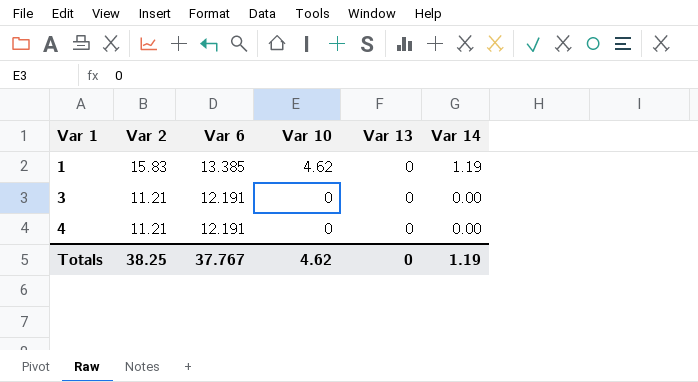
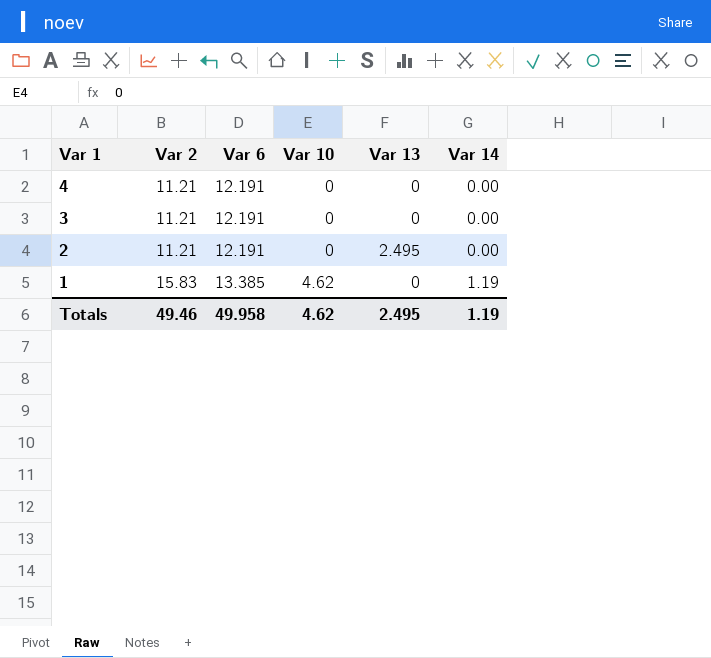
row order: Var 1 ascending -> Var 1 descending
row 2: none -> 11.21 | 12.191 | 0 | 2.495 | 0.00
Totals | Var 2: 38.25 -> 49.46
Totals | Var 6: 37.767 -> 49.958
Totals | Var 13: 0 -> 2.495

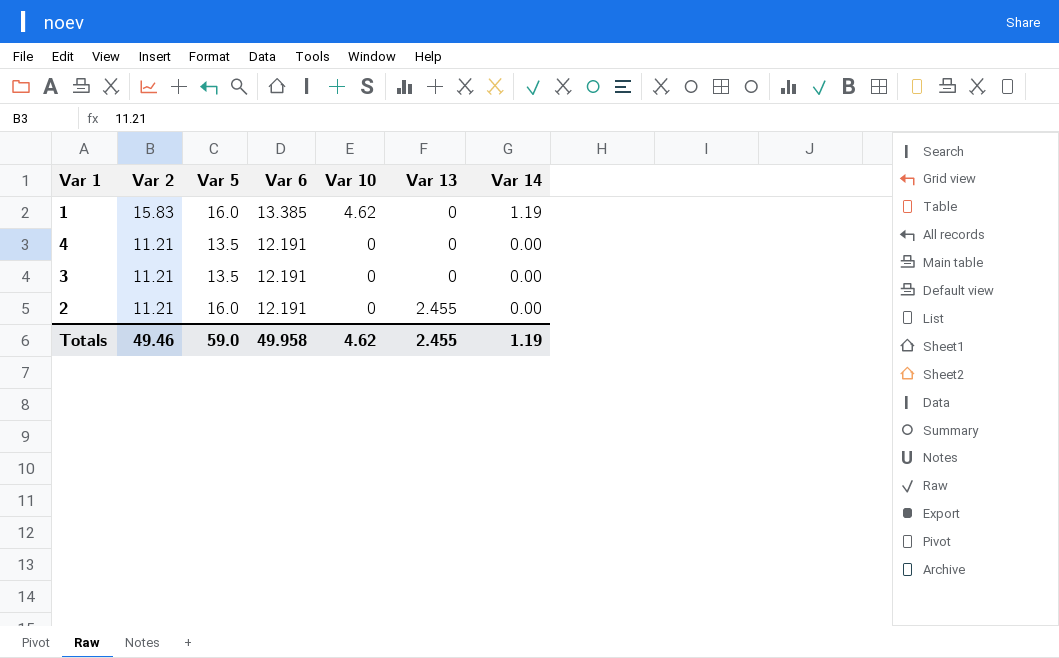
row order: Var 1 descending -> Var 2 descending
column Var 5 | position: none -> 3
2 | Var 13: 2.495 -> 2.455
Totals | Var 13: 2.495 -> 2.455

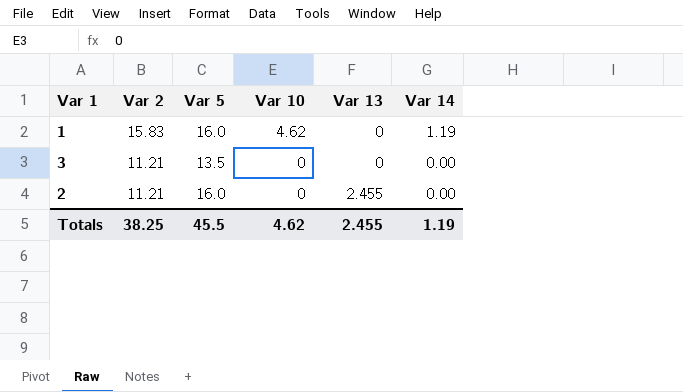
column Var 6 | position: 4 -> none
row 4: 11.21 | 13.5 | 12.191 | 0 | 0 | 0.00 -> none
Totals | Var 2: 49.46 -> 38.25
Totals | Var 5: 59.0 -> 45.5

